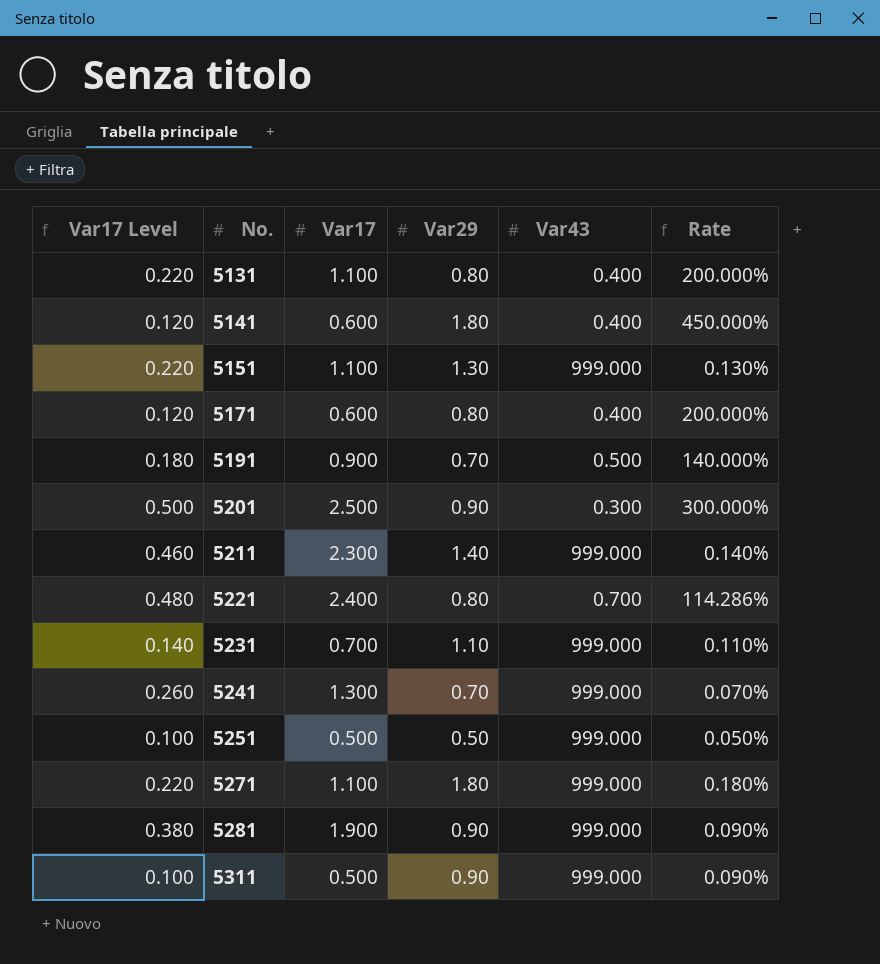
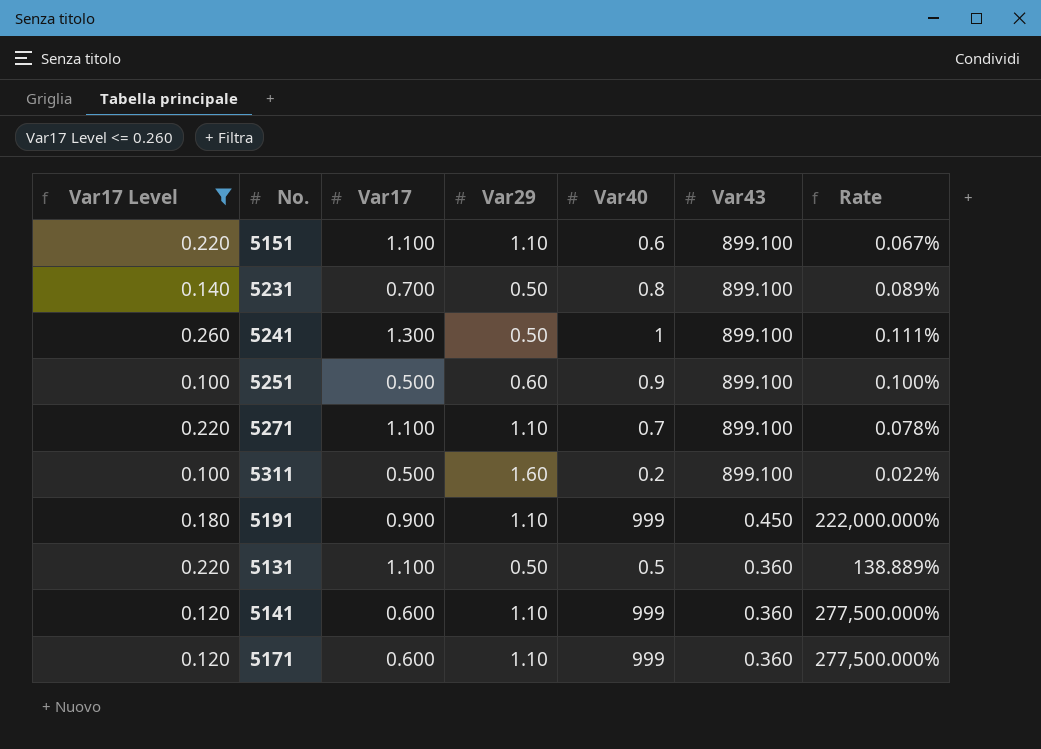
filter: none -> Var17 Level <= 0.260
row order: No. ascending -> Var43 descending
column Var40 | position: none -> 5
column Rate | formula: [Var29] / [Var43] -> [Var40] / [Var43]
5151 | Var29: 1.30 -> 1.10
5151 | Var43: 999.000 -> 899.100
5231 | Var29: 1.10 -> 0.50
5231 | Var43: 999.000 -> 899.100
5241 | Var29: 0.70 -> 0.50
5241 | Var43: 999.000 -> 899.100
5251 | Var29: 0.50 -> 0.60
5251 | Var43: 999.000 -> 899.100
5271 | Var29: 1.80 -> 1.10
5271 | Var43: 999.000 -> 899.100
5311 | Var29: 0.90 -> 1.60
5311 | Var43: 999.000 -> 899.100
5191 | Var29: 0.70 -> 1.10
5191 | Var43: 0.500 -> 0.450
5131 | Var29: 0.80 -> 0.50
5131 | Var43: 0.400 -> 0.360
5141 | Var29: 1.80 -> 1.10
5141 | Var43: 0.400 -> 0.360
5171 | Var29: 0.80 -> 1.10
5171 | Var43: 0.400 -> 0.360

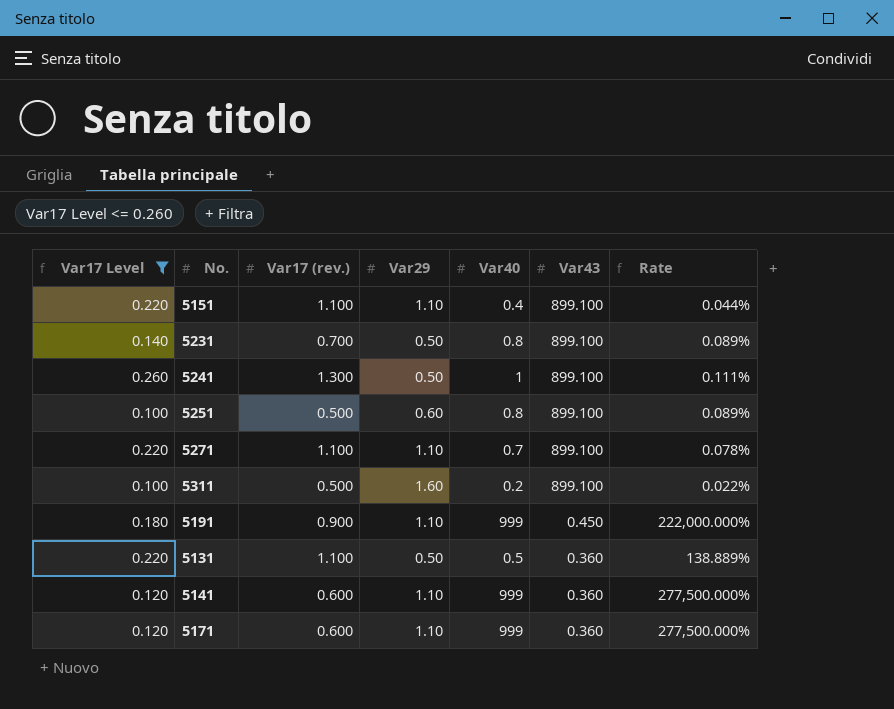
column name: Var17 -> Var17 (rev.)
5151 | Var40: 0.6 -> 0.4
5151 | Rate: 0.067% -> 0.044%
5251 | Var40: 0.9 -> 0.8
5251 | Rate: 0.100% -> 0.089%

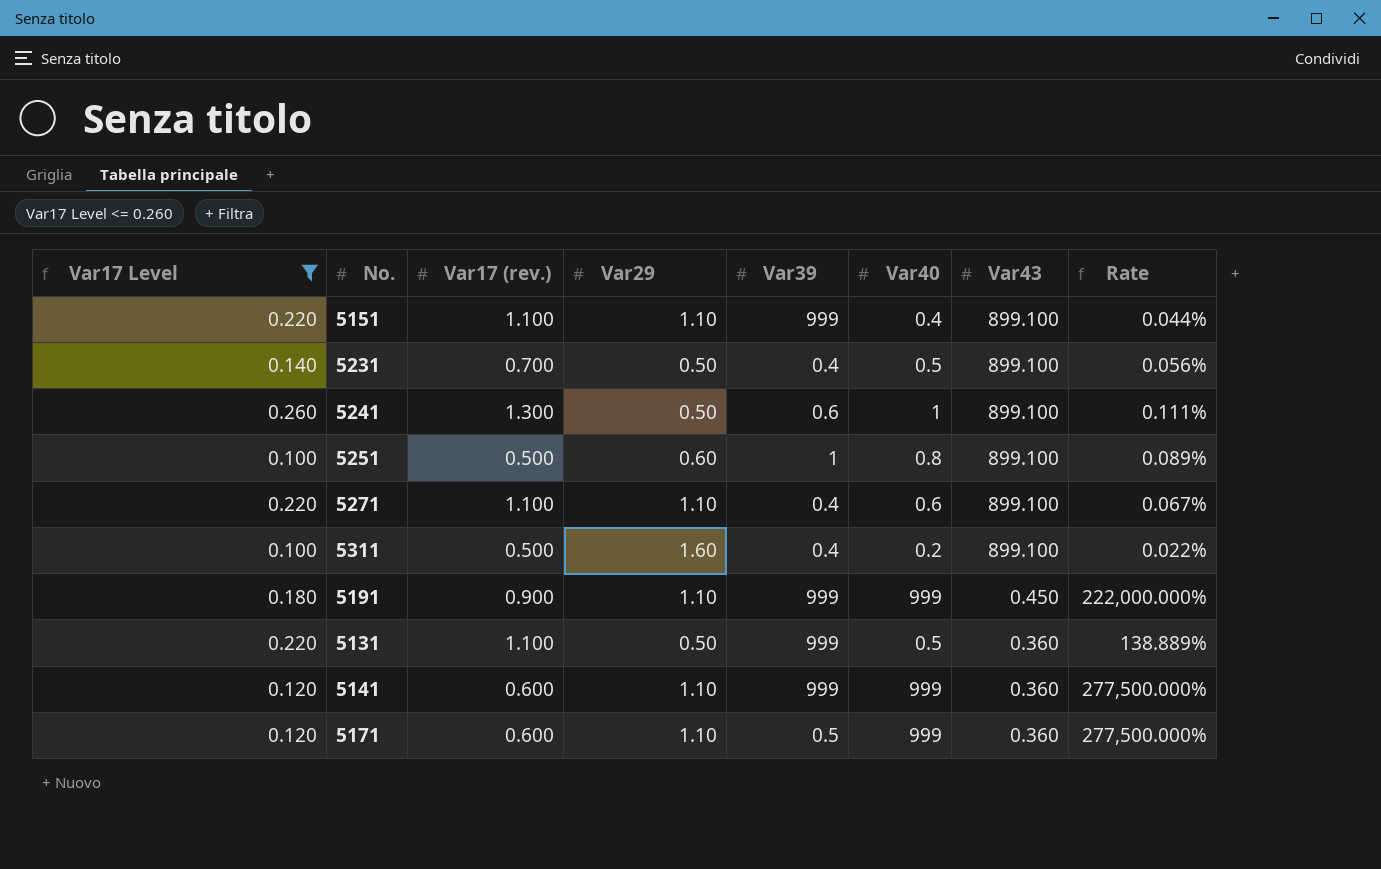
column Var39 | position: none -> 5
5231 | Var40: 0.8 -> 0.5
5231 | Rate: 0.089% -> 0.056%
5271 | Var40: 0.7 -> 0.6
5271 | Rate: 0.078% -> 0.067%

